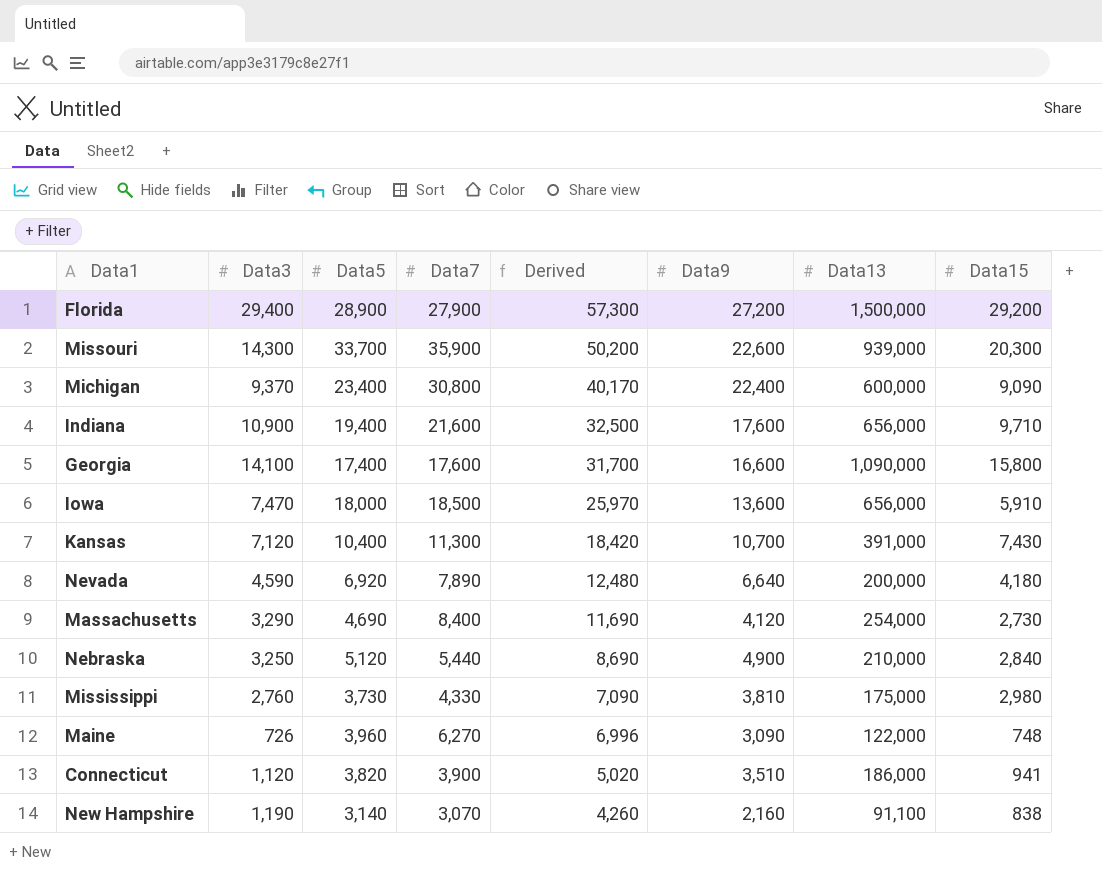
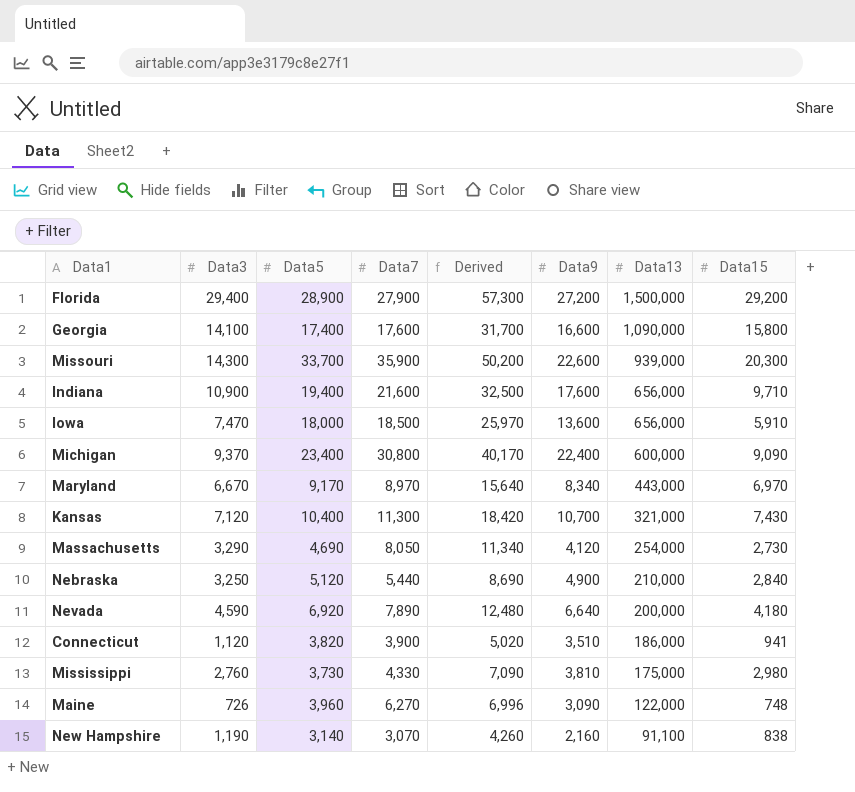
row order: Derived descending -> Data13 descending
row Maryland: none -> 6,670 | 9,170 | 8,970 | 15,640 | 8,340 | 443,000 | 6,970
Kansas | Data13: 391,000 -> 321,000
Massachusetts | Data7: 8,400 -> 8,050
Massachusetts | Derived: 11,690 -> 11,340

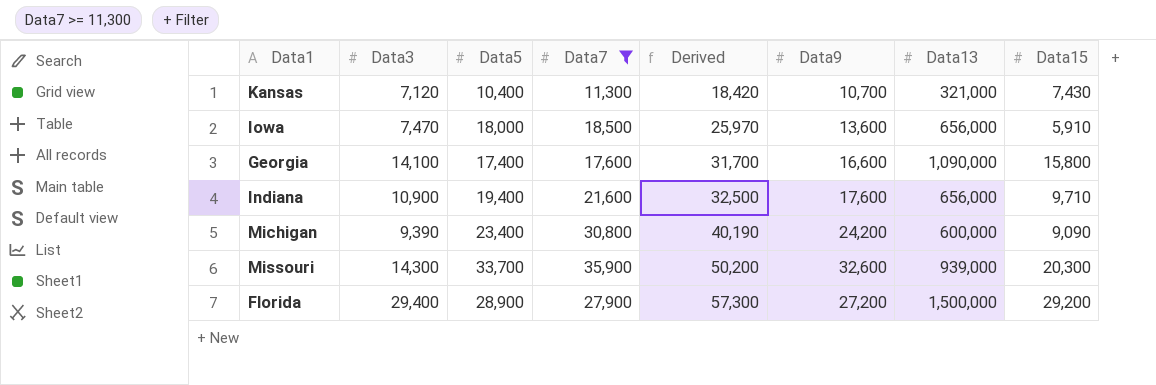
filter: none -> Data7 >= 11,300
row order: Data13 descending -> Derived ascending
Michigan | Data3: 9,370 -> 9,390
Michigan | Derived: 40,170 -> 40,190
Michigan | Data9: 22,400 -> 24,200
Missouri | Data9: 22,600 -> 32,600

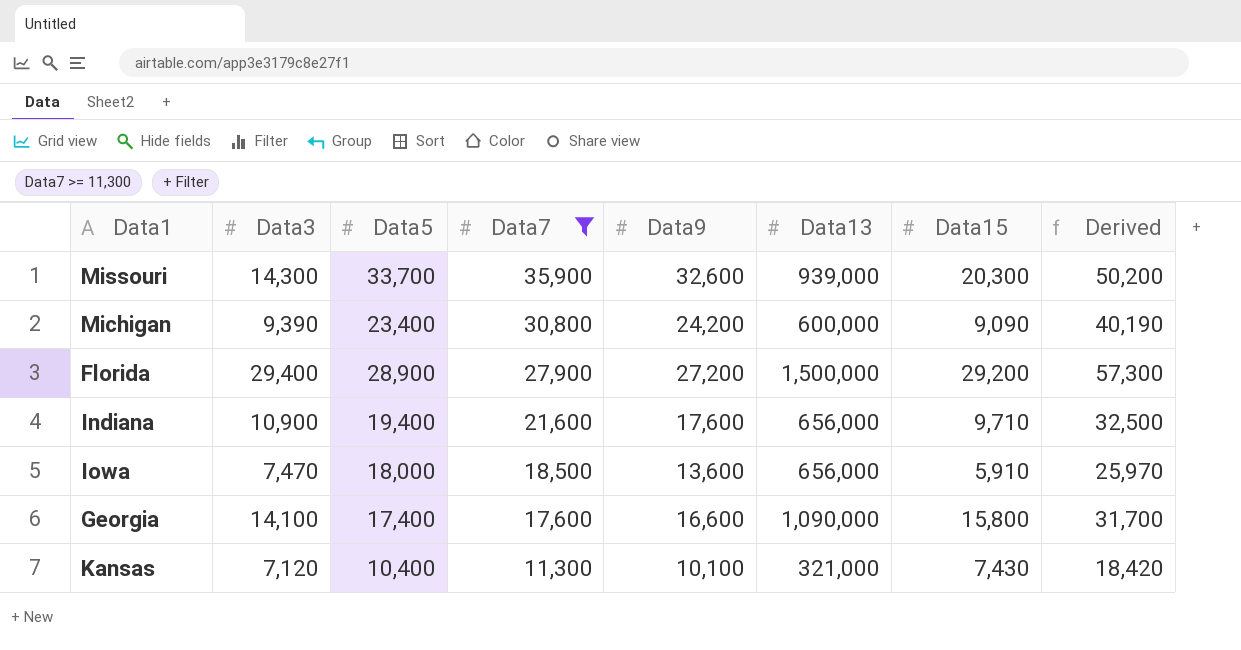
row order: Derived ascending -> Data7 descending
column Derived | position: 5 -> 8
Kansas | Data9: 10,700 -> 10,100

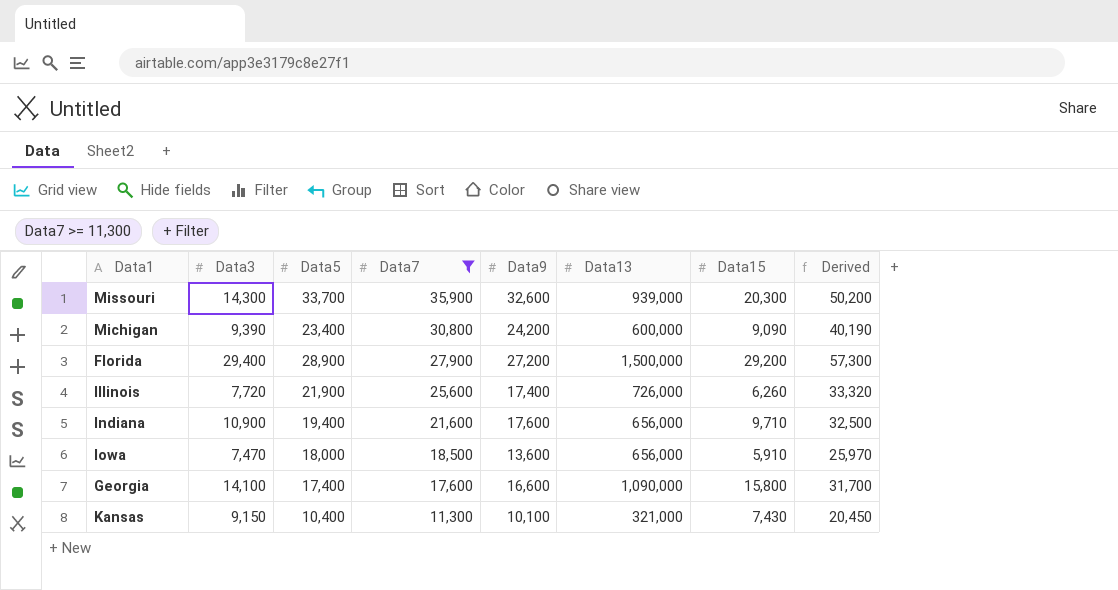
row Illinois: none -> 7,720 | 21,900 | 25,600 | 17,400 | 726,000 | 6,260 | 33,320
Kansas | Data3: 7,120 -> 9,150
Kansas | Derived: 18,420 -> 20,450

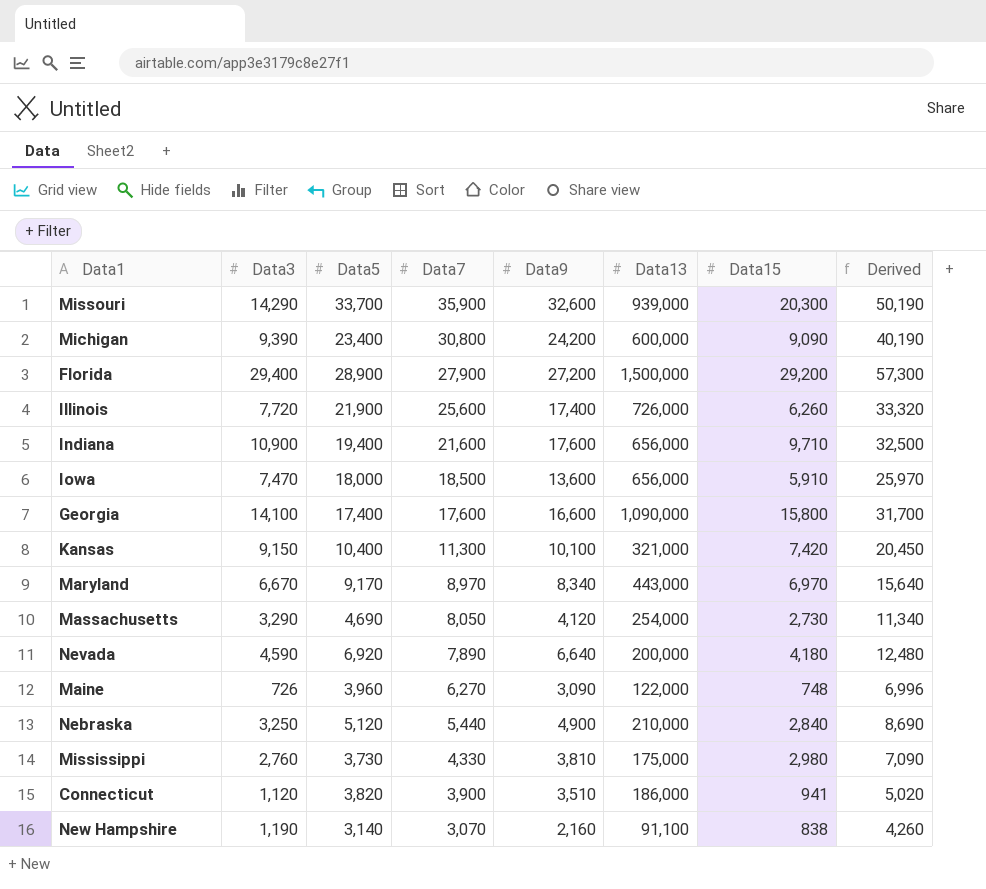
filter: Data7 >= 11,300 -> none
Missouri | Data3: 14,300 -> 14,290
Missouri | Derived: 50,200 -> 50,190
Kansas | Data15: 7,430 -> 7,420

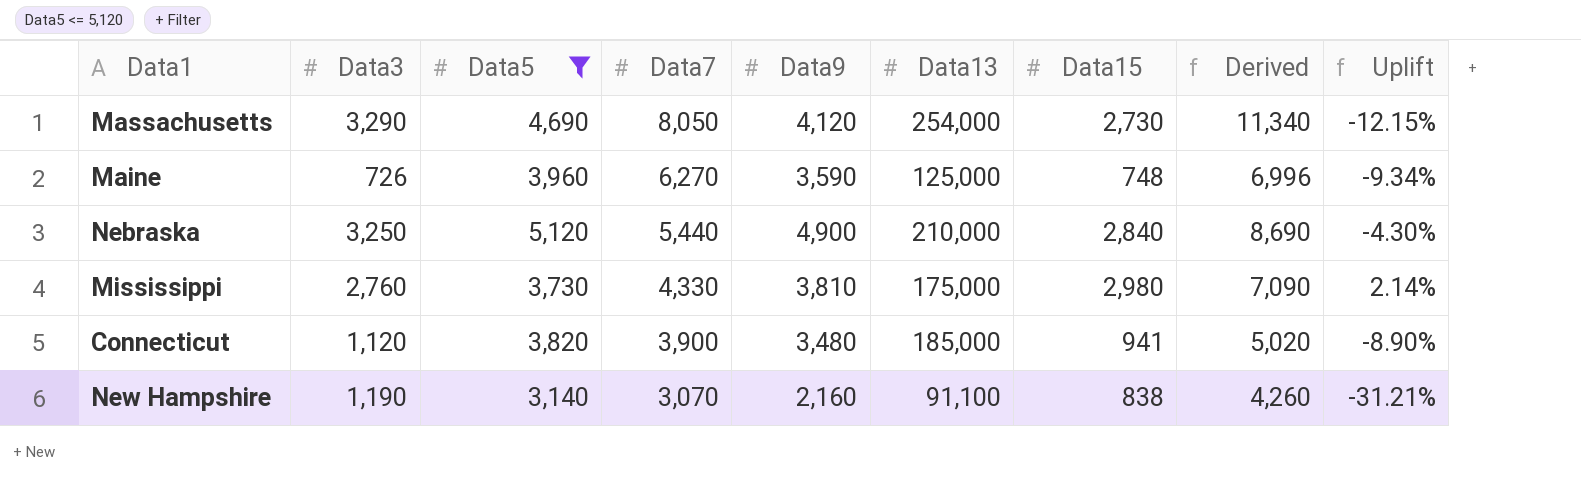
filter: none -> Data5 <= 5,120
column Uplift | formula: none -> ([Data9] - [Data5]) / [Data5]
Maine | Data9: 3,090 -> 3,590
Maine | Data13: 122,000 -> 125,000
Connecticut | Data9: 3,510 -> 3,480
Connecticut | Data13: 186,000 -> 185,000

